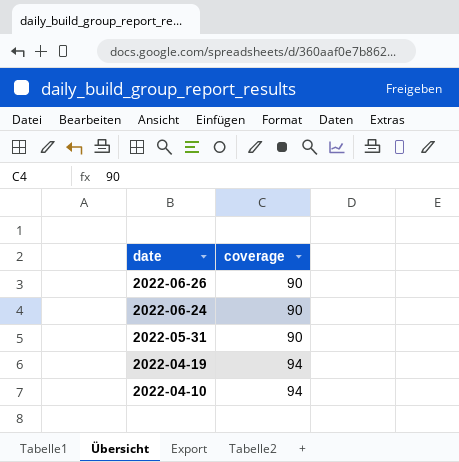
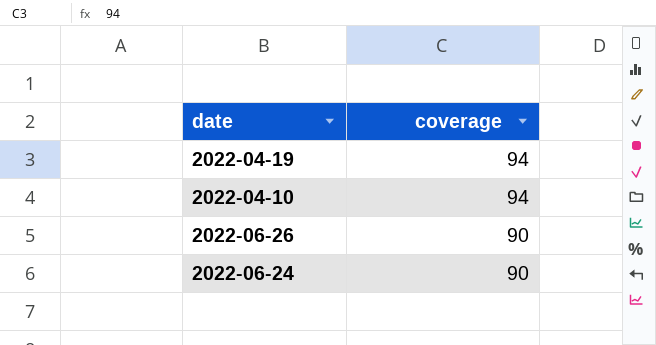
row order: date descending -> coverage descending
row 2022-05-31: 90 -> none

